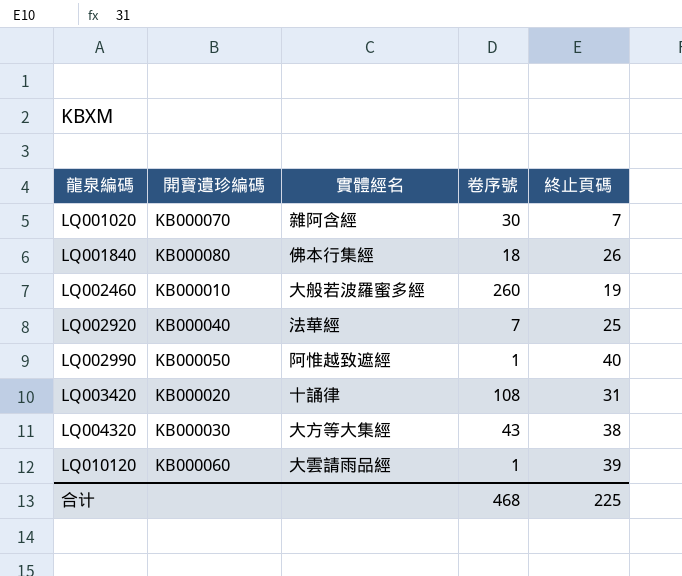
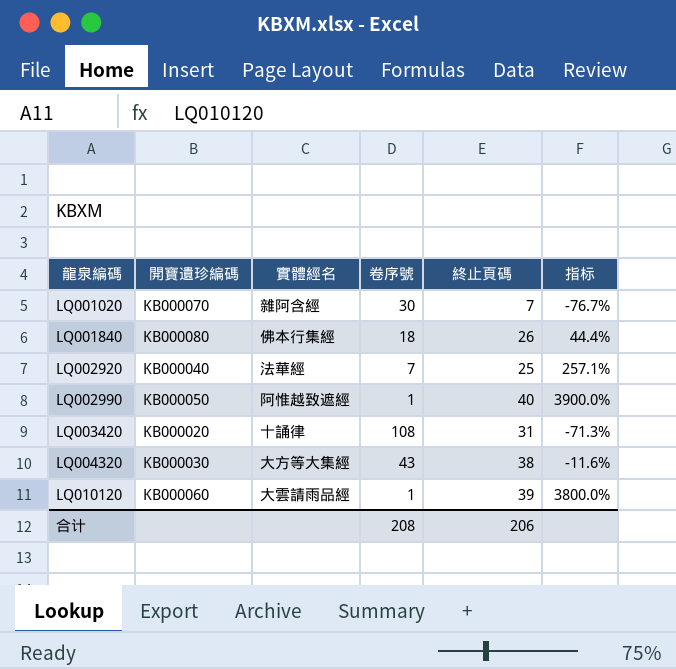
column 指标 | formula: none -> ([終止頁碼] - [卷序號]) / [卷序號]
row LQ002460: KB000010 | 大般若波羅蜜多經 | 260 | 19 -> none
合计 | 卷序號: 468 -> 208
合计 | 終止頁碼: 225 -> 206

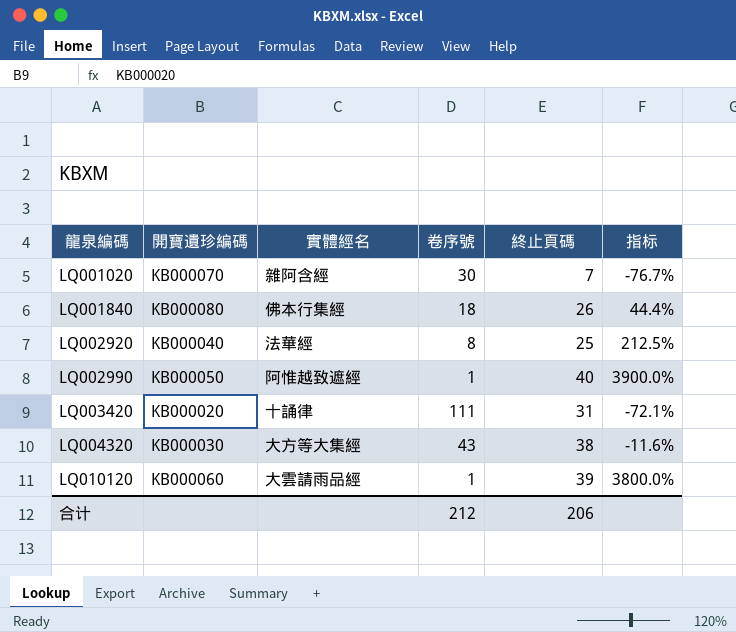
LQ002920 | 卷序號: 7 -> 8
LQ002920 | 指标: 257.1% -> 212.5%
LQ003420 | 卷序號: 108 -> 111
LQ003420 | 指标: -71.3% -> -72.1%
合计 | 卷序號: 208 -> 212

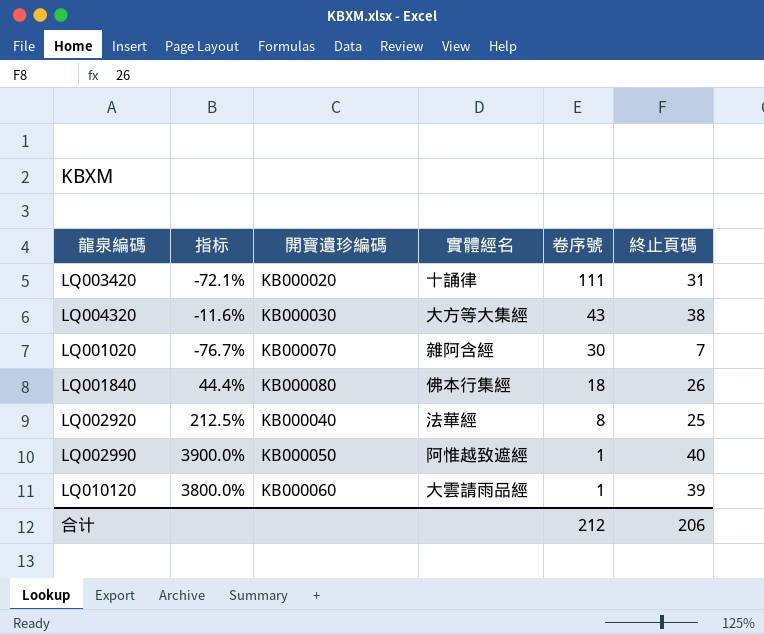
row order: 龍泉編碼 ascending -> 卷序號 descending
column 指标 | position: 6 -> 2

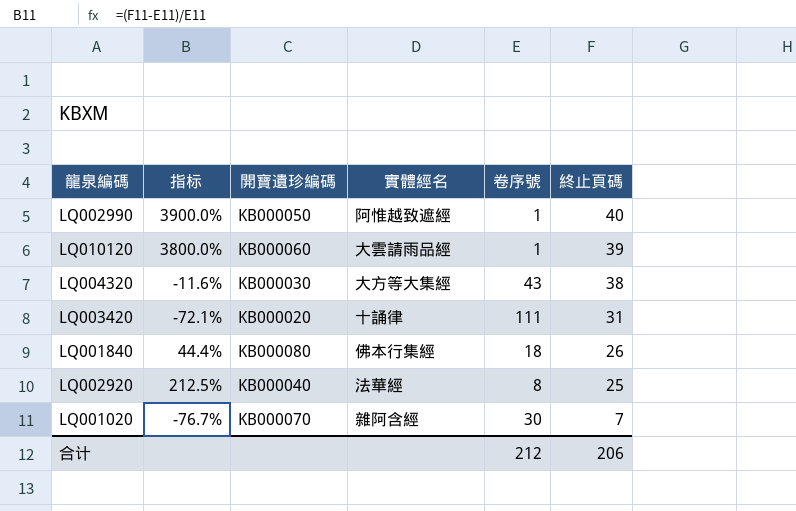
row order: 卷序號 descending -> 終止頁碼 descending

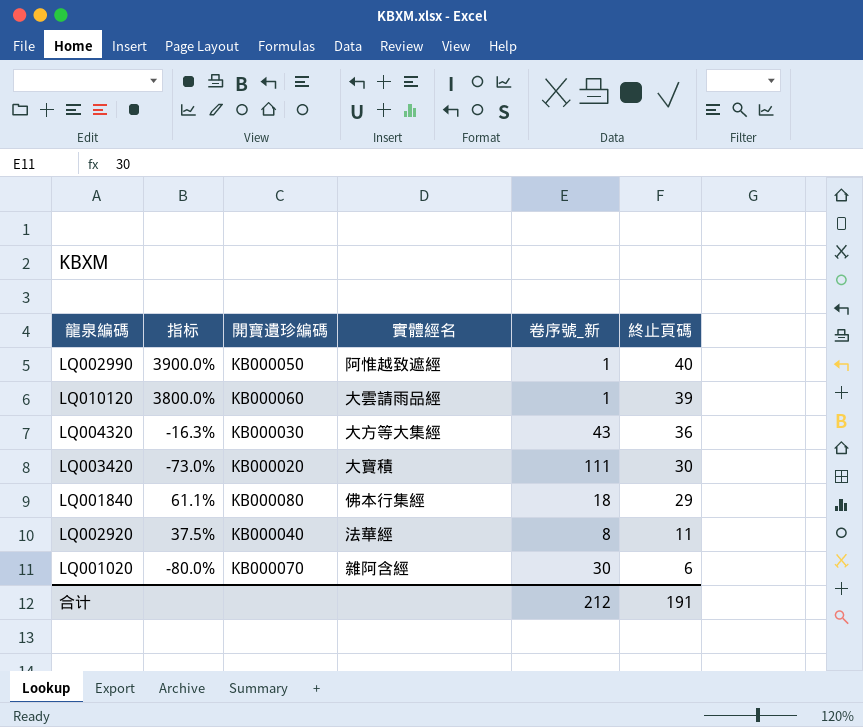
column name: 卷序號 -> 卷序號_新
LQ004320 | 指标: -11.6% -> -16.3%
LQ004320 | 終止頁碼: 38 -> 36
LQ003420 | 指标: -72.1% -> -73.0%
LQ003420 | 實體經名: 十誦律 -> 大寶積
LQ003420 | 終止頁碼: 31 -> 30
LQ001840 | 指标: 44.4% -> 61.1%
LQ001840 | 終止頁碼: 26 -> 29
LQ002920 | 指标: 212.5% -> 37.5%
LQ002920 | 終止頁碼: 25 -> 11
LQ001020 | 指标: -76.7% -> -80.0%
LQ001020 | 終止頁碼: 7 -> 6
合计 | 終止頁碼: 206 -> 191

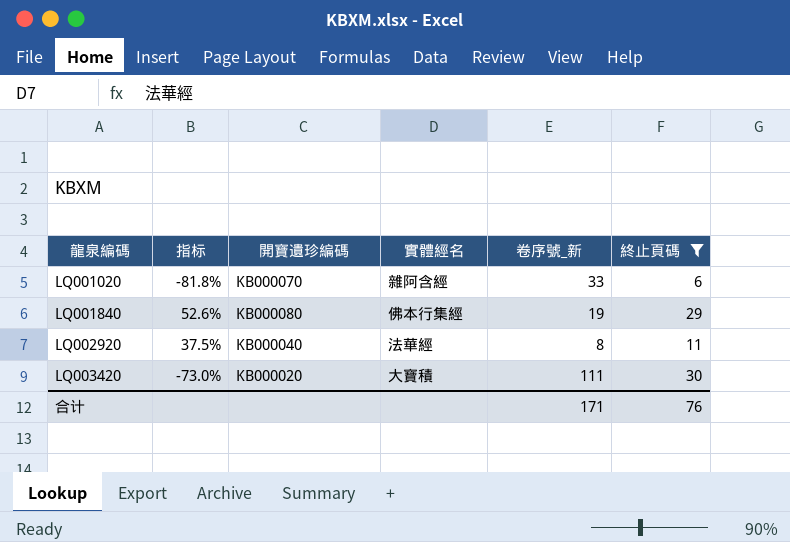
filter: none -> 終止頁碼 <= 30
row order: 終止頁碼 descending -> 龍泉編碼 ascending
LQ001020 | 指标: -80.0% -> -81.8%
LQ001020 | 卷序號_新: 30 -> 33
LQ001840 | 指标: 61.1% -> 52.6%
LQ001840 | 卷序號_新: 18 -> 19
合计 | 卷序號_新: 212 -> 171
合计 | 終止頁碼: 191 -> 76

